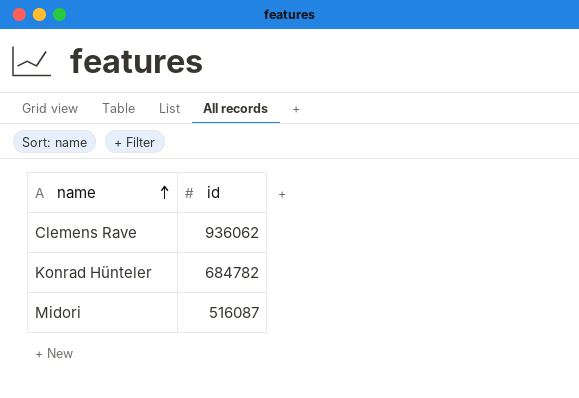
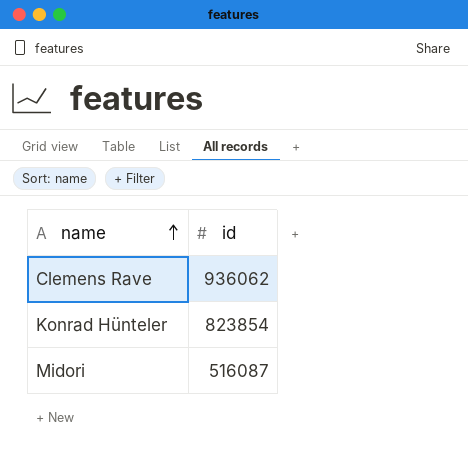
Konrad Hünteler | id: 684782 -> 823854

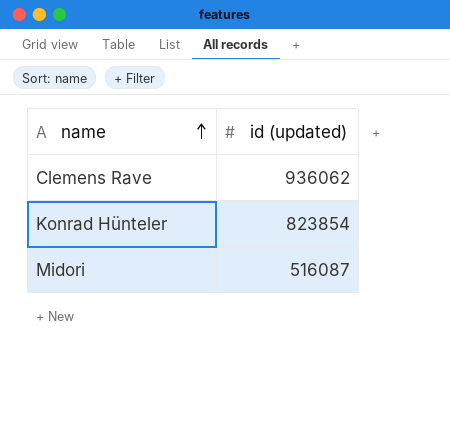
column name: id -> id (updated)

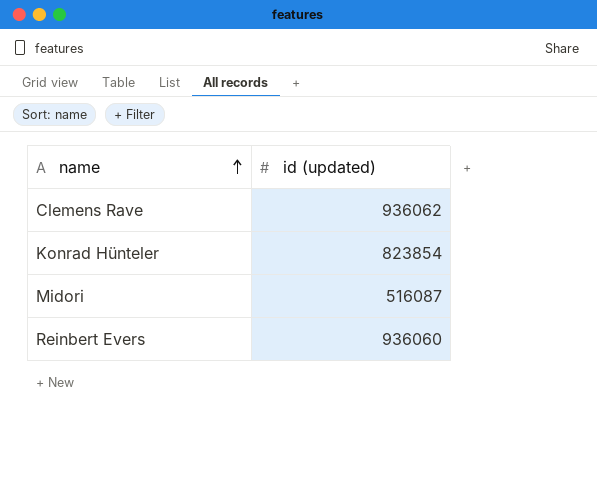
row Reinbert Evers: none -> 936060

